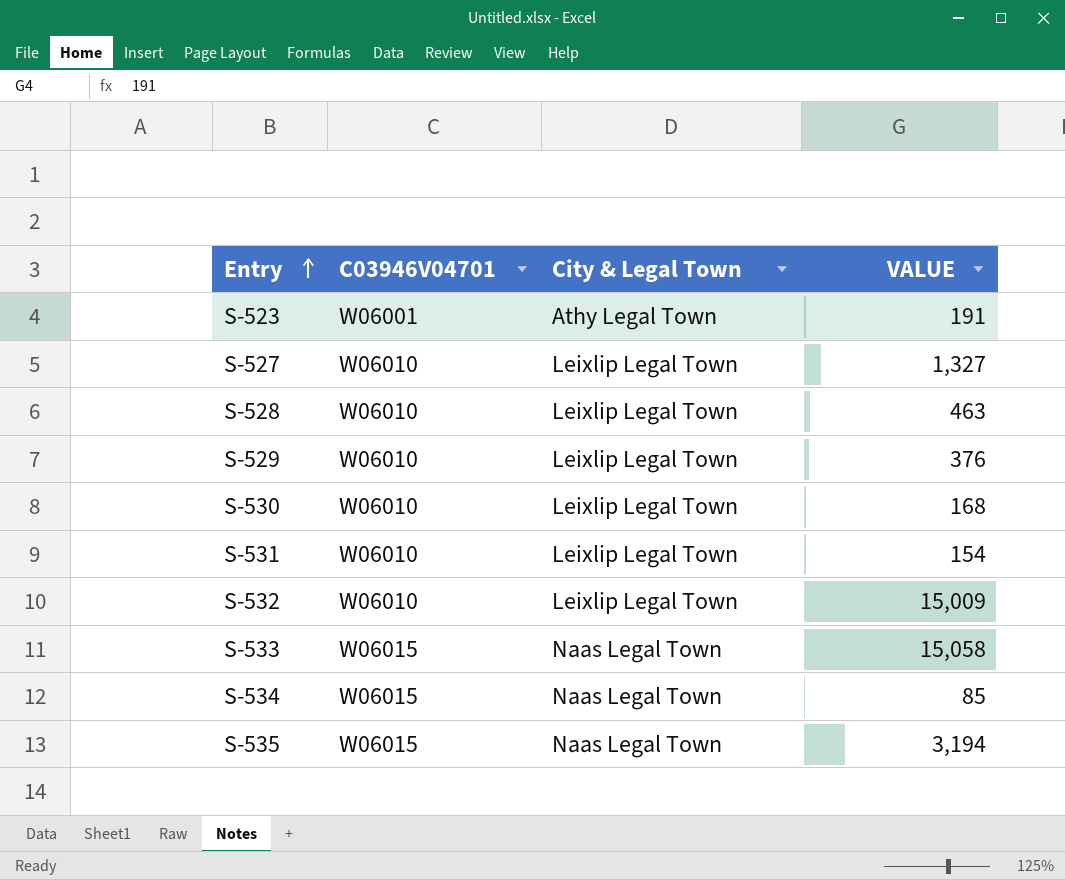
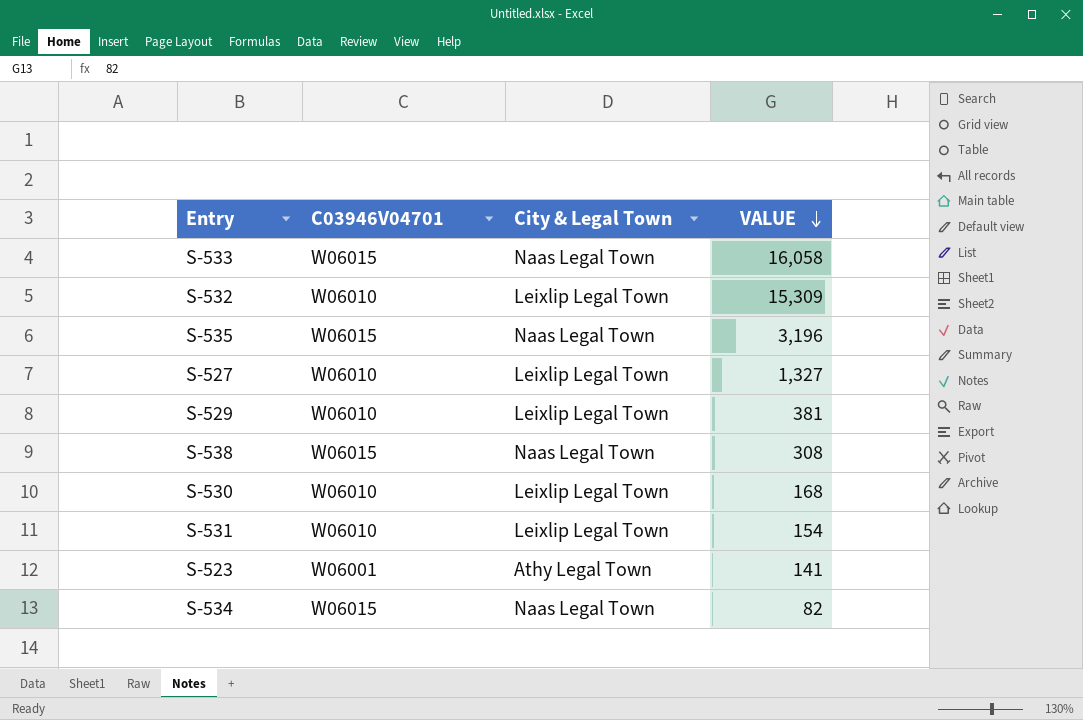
row order: Entry ascending -> VALUE descending
row S-528: W06010 | Leixlip Legal Town | 463 -> none
S-533 | VALUE: 15,058 -> 16,058
S-532 | VALUE: 15,009 -> 15,309
S-535 | VALUE: 3,194 -> 3,196
S-529 | VALUE: 376 -> 381
row S-538: none -> W06015 | Naas Legal Town | 308
S-523 | VALUE: 191 -> 141
S-534 | VALUE: 85 -> 82

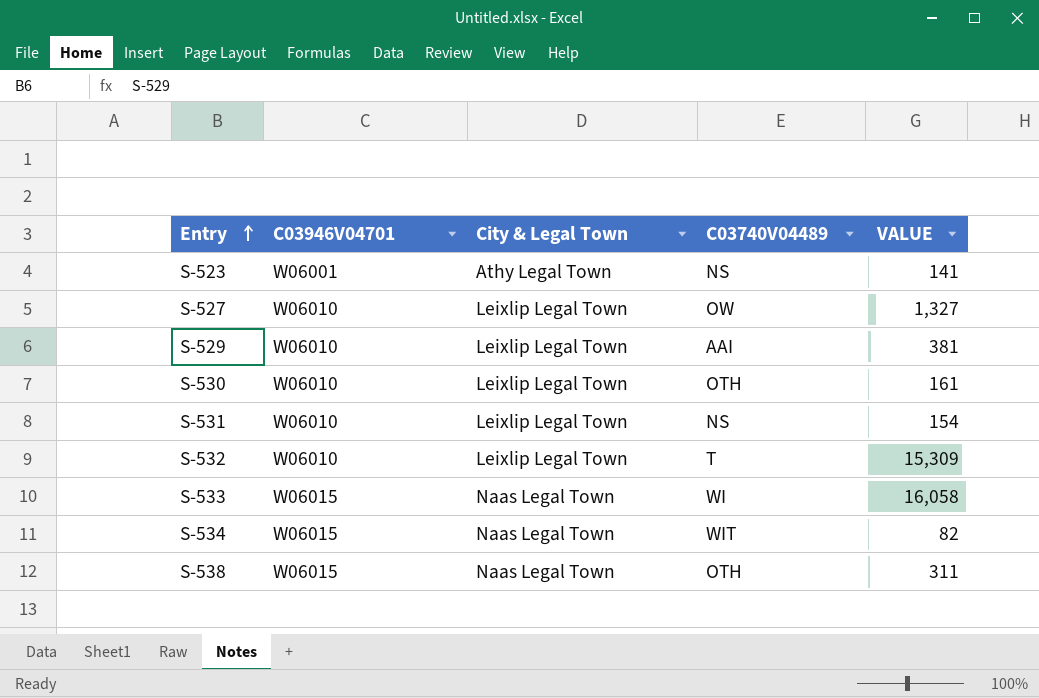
row order: VALUE descending -> Entry ascending
column C03740V04489 | position: none -> 4
row S-535: W06015 | Naas Legal Town | 3,196 -> none
S-530 | VALUE: 168 -> 161
S-538 | VALUE: 308 -> 311

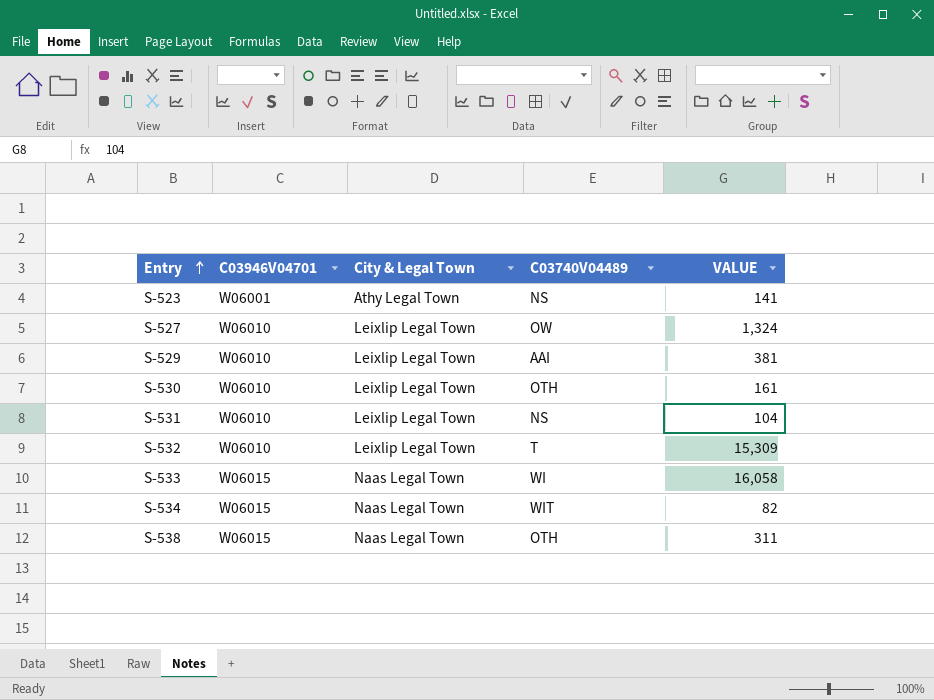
S-527 | VALUE: 1,327 -> 1,324
S-531 | VALUE: 154 -> 104

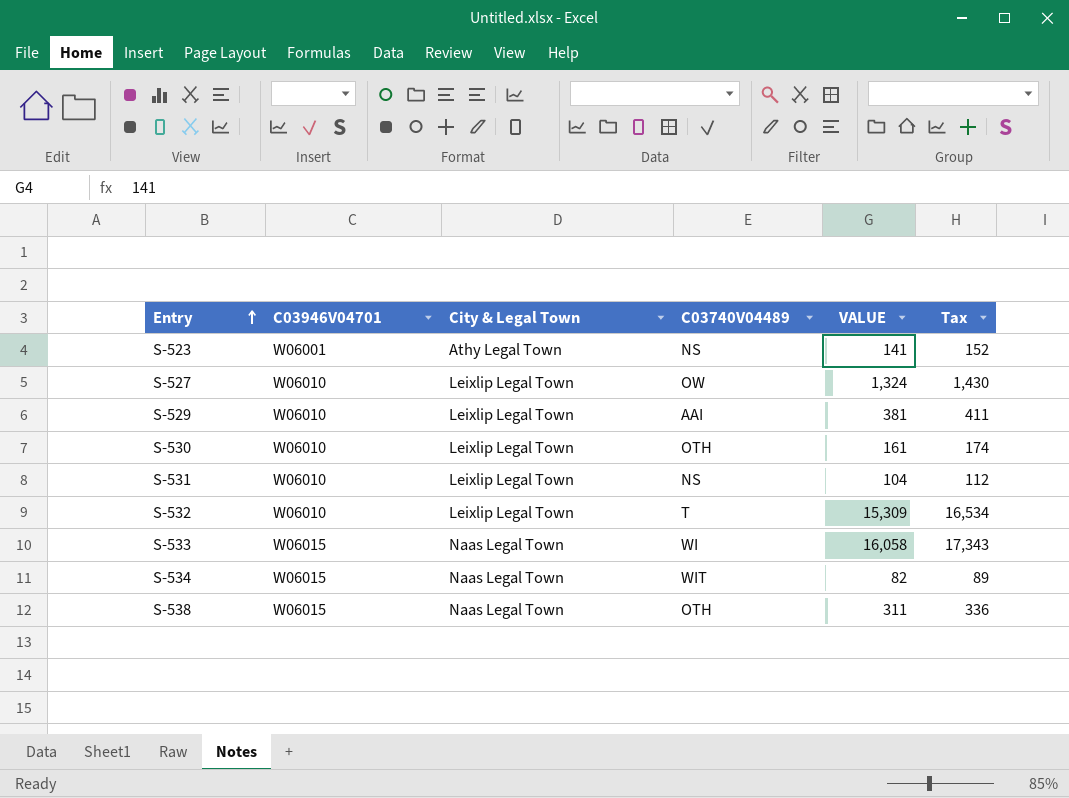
column Tax | formula: none -> [VALUE] * 1.08

